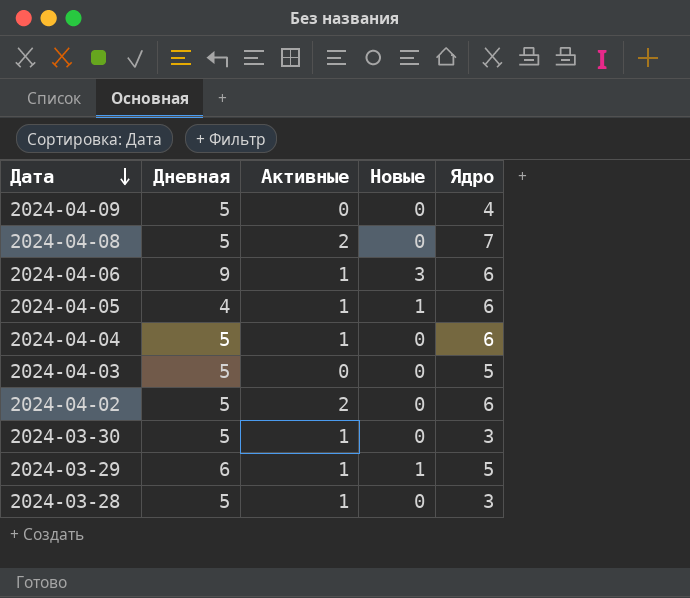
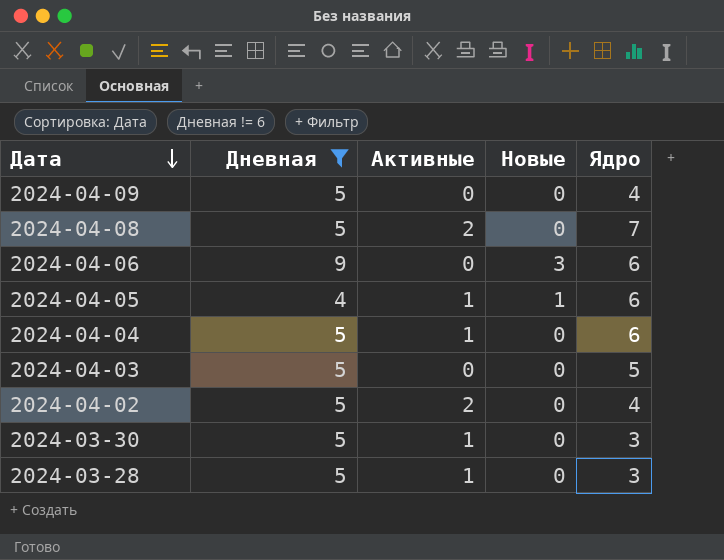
filter: none -> Дневная != 6
2024-04-06 | Активные: 1 -> 0
2024-04-02 | Ядро: 6 -> 4

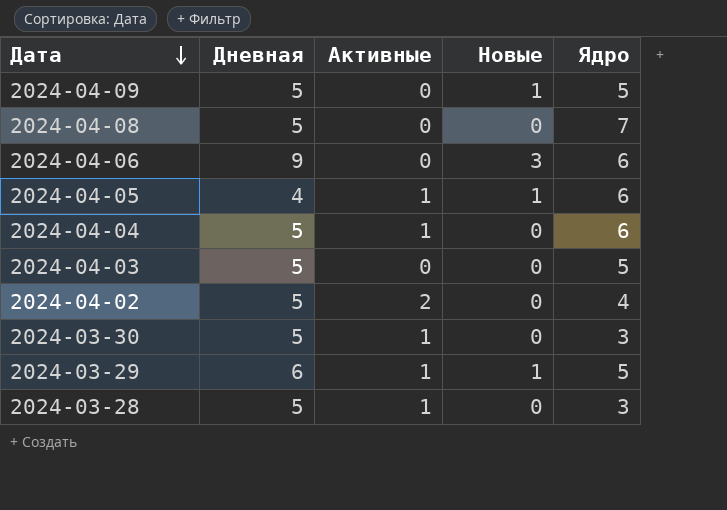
filter: Дневная != 6 -> none
2024-04-09 | Новые: 0 -> 1
2024-04-09 | Ядро: 4 -> 5
2024-04-08 | Активные: 2 -> 0

